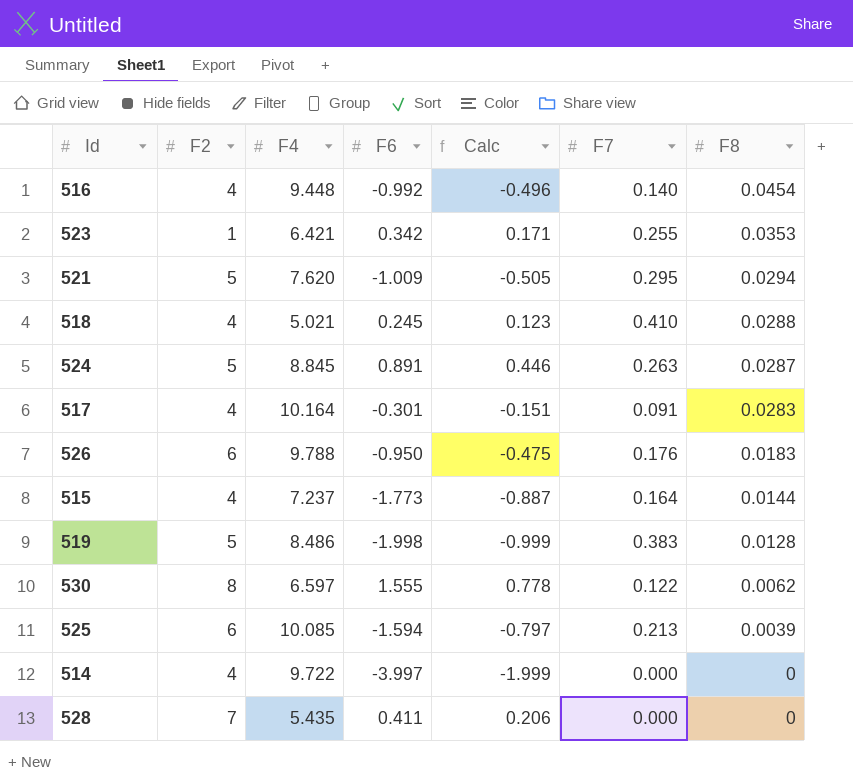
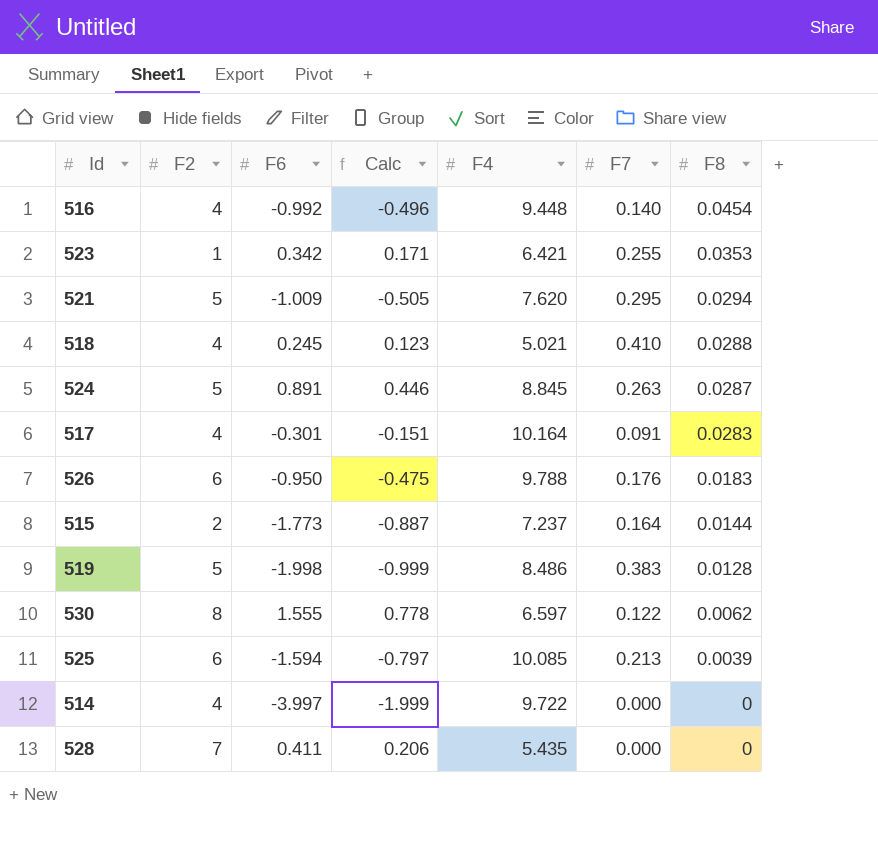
column F4 | position: 3 -> 5
515 | F2: 4 -> 2

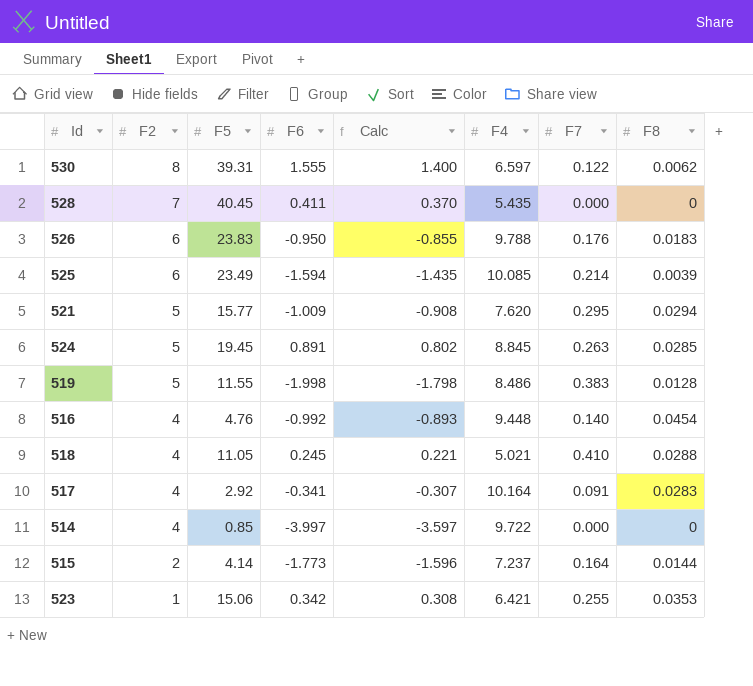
row order: F8 descending -> F2 descending
column F5 | position: none -> 3
column Calc | formula: [F6] * 0.5 -> [F6] * 0.9
525 | F7: 0.213 -> 0.214
524 | F8: 0.0287 -> 0.0285
517 | F6: -0.301 -> -0.341

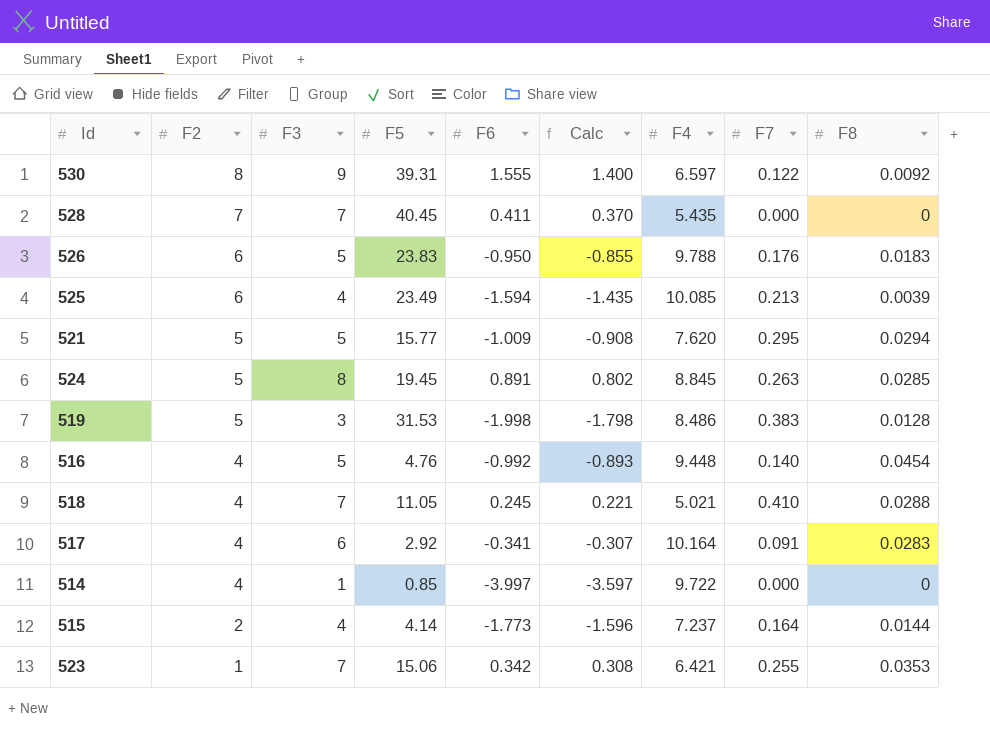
column F3 | position: none -> 3
530 | F8: 0.0062 -> 0.0092
525 | F7: 0.214 -> 0.213
519 | F5: 11.55 -> 31.53

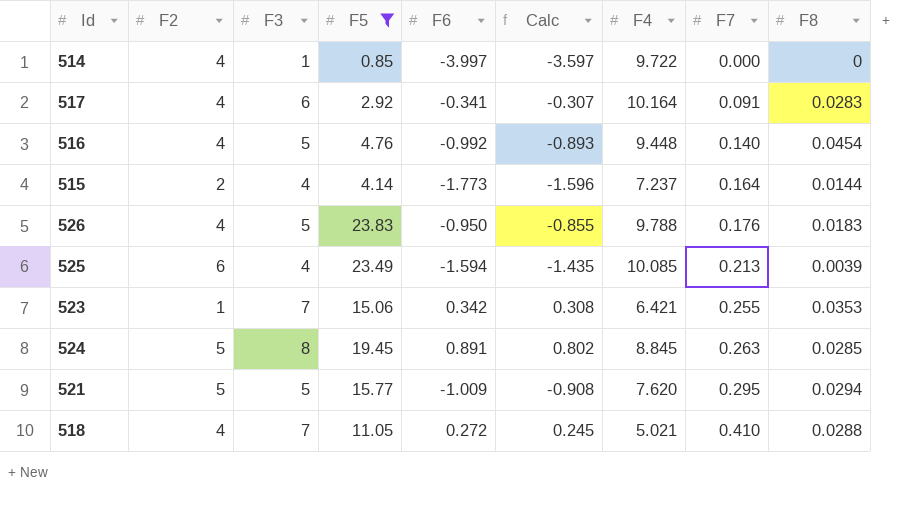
filter: none -> F5 <= 23.83
row order: F2 descending -> F7 ascending
526 | F2: 6 -> 4
518 | F6: 0.245 -> 0.272
518 | Calc: 0.221 -> 0.245

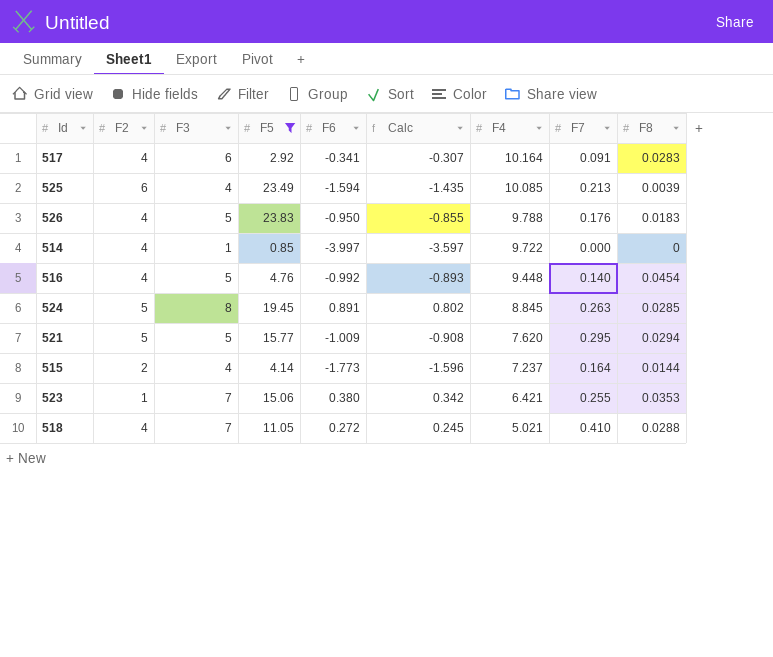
row order: F7 ascending -> F4 descending
523 | F6: 0.342 -> 0.380
523 | Calc: 0.308 -> 0.342

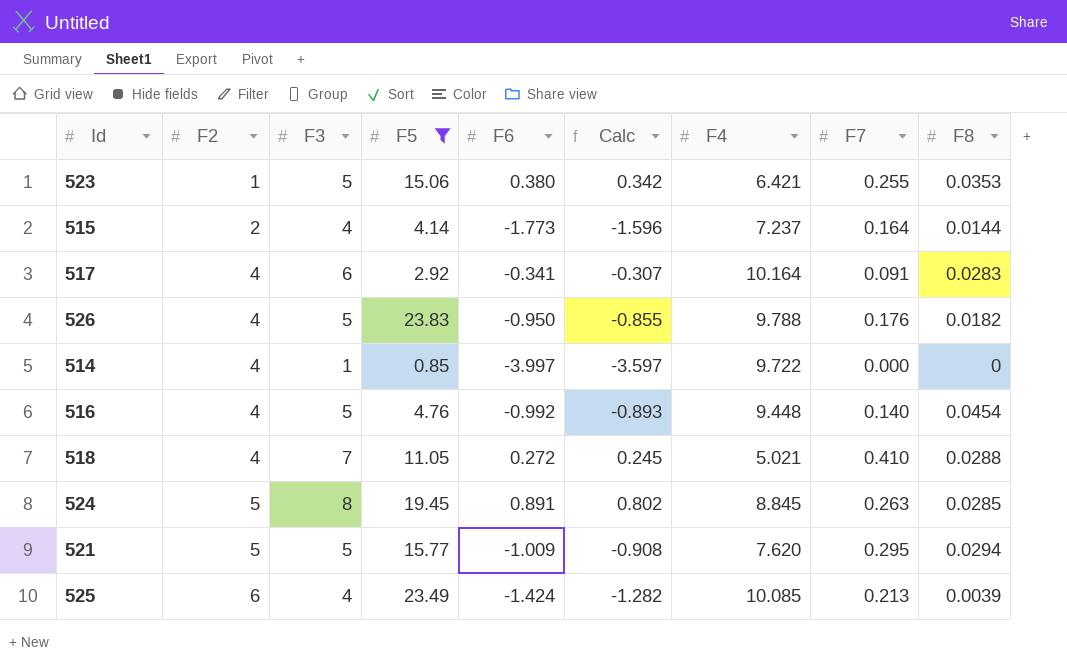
row order: F4 descending -> F2 ascending
523 | F3: 7 -> 5
526 | F8: 0.0183 -> 0.0182
525 | F6: -1.594 -> -1.424
525 | Calc: -1.435 -> -1.282

